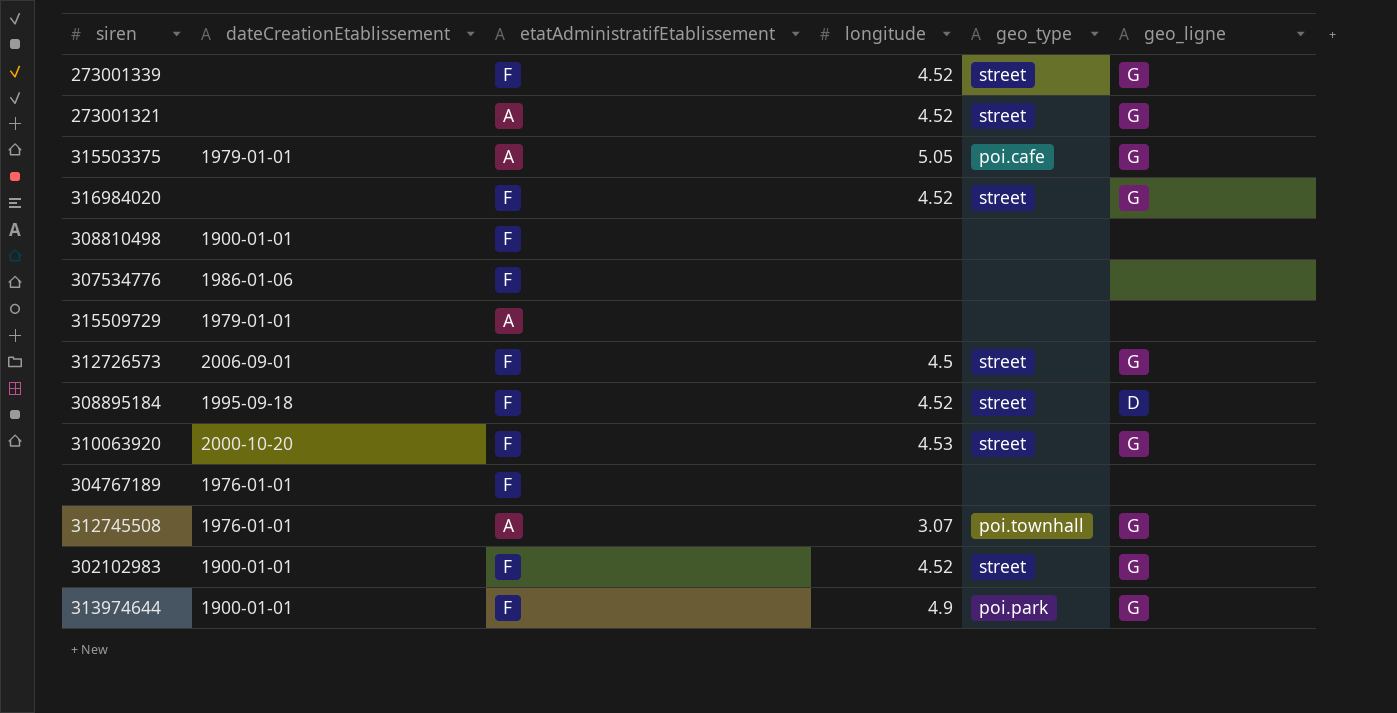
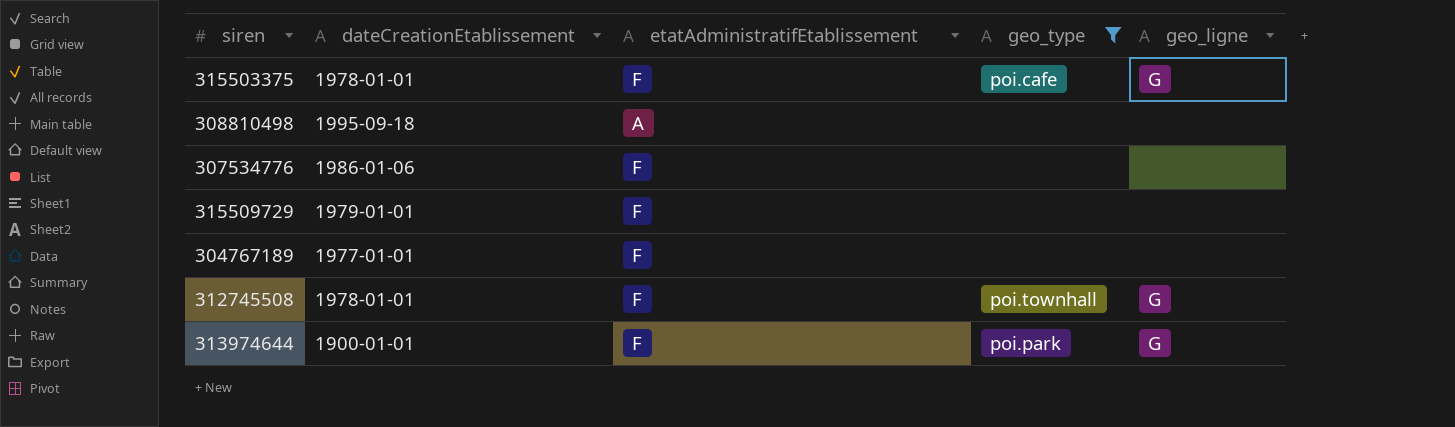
filter: none -> geo_type != street
column longitude | position: 4 -> none
315503375 | dateCreationEtablissement: 1979-01-01 -> 1978-01-01
315503375 | etatAdministratifEtablissement: A -> F
308810498 | dateCreationEtablissement: 1900-01-01 -> 1995-09-18
308810498 | etatAdministratifEtablissement: F -> A
315509729 | etatAdministratifEtablissement: A -> F
304767189 | dateCreationEtablissement: 1976-01-01 -> 1977-01-01
312745508 | dateCreationEtablissement: 1976-01-01 -> 1978-01-01
312745508 | etatAdministratifEtablissement: A -> F

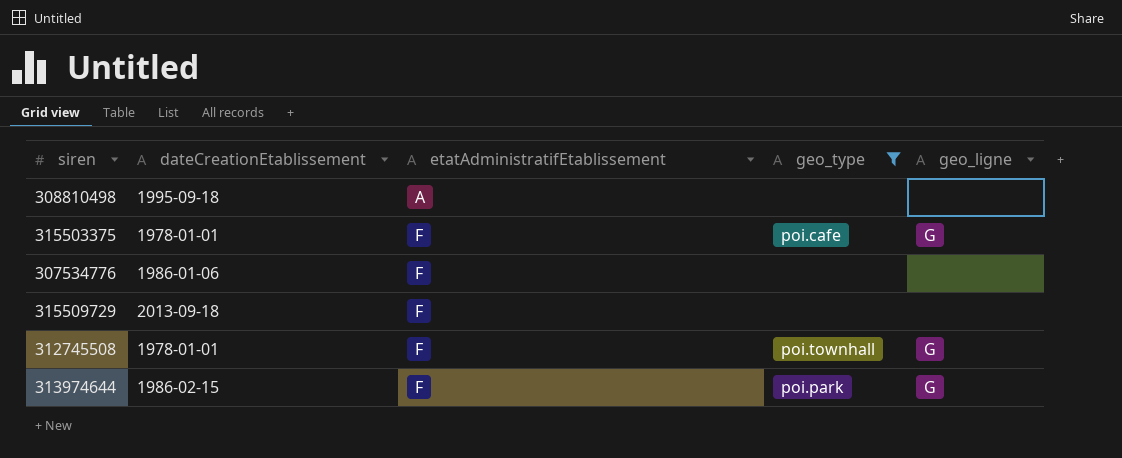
row order: none -> etatAdministratifEtablissement ascending
row 304767189: 1977-01-01 | F | none | none -> none
315509729 | dateCreationEtablissement: 1979-01-01 -> 2013-09-18
313974644 | dateCreationEtablissement: 1900-01-01 -> 1986-02-15

